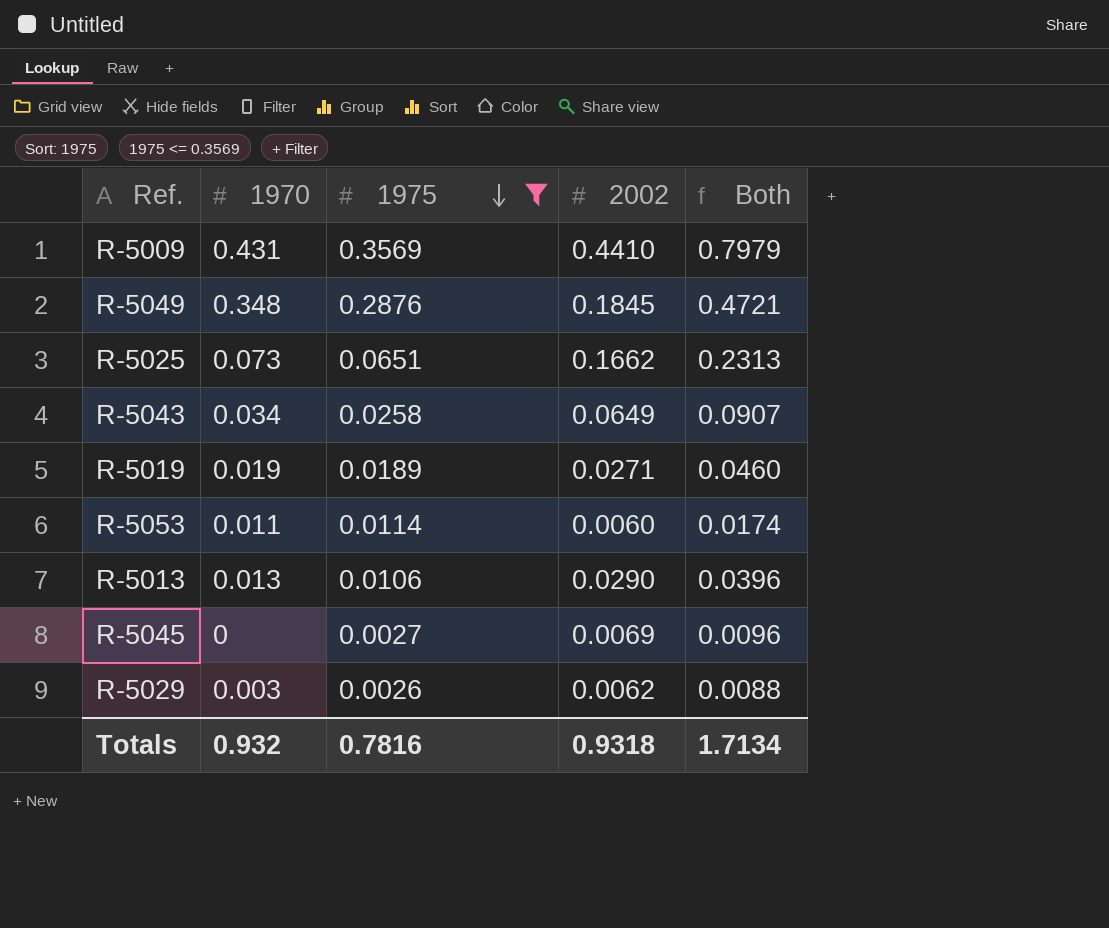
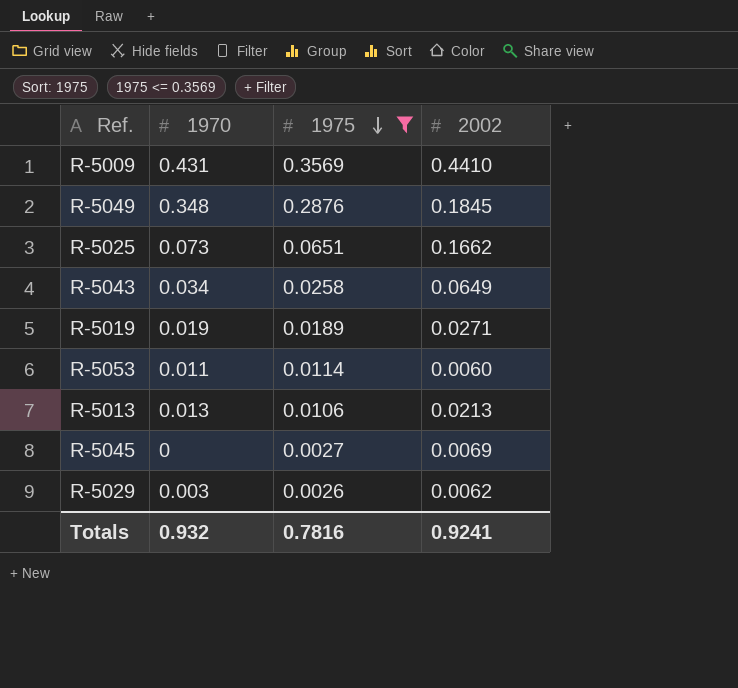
column Both | formula: [1975] + [2002] -> none
R-5013 | 2002: 0.0290 -> 0.0213
Totals | 2002: 0.9318 -> 0.9241

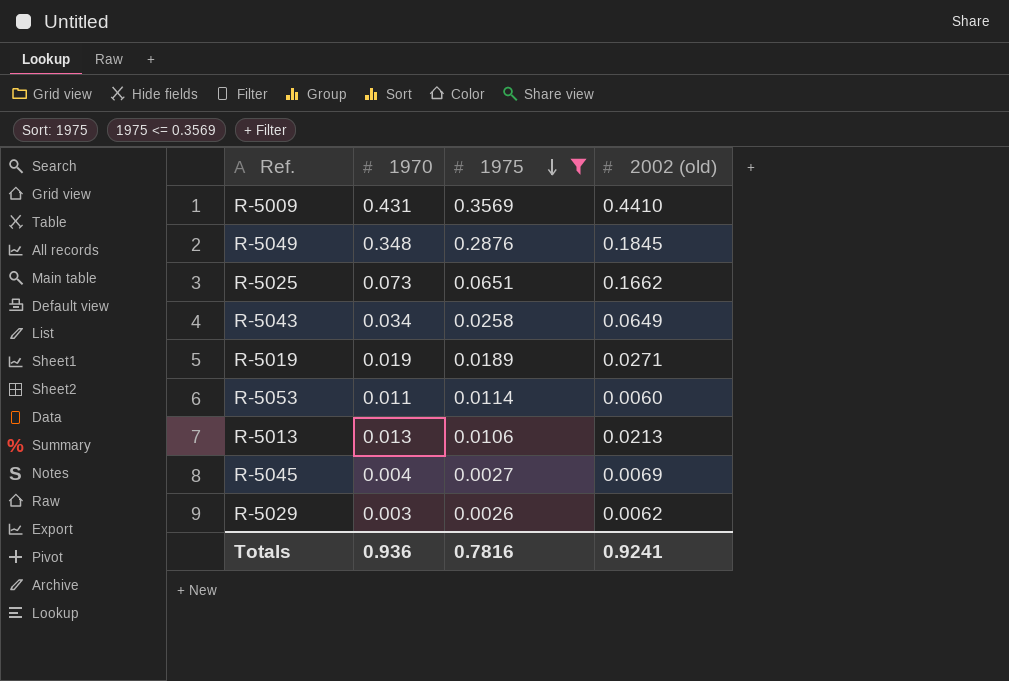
column name: 2002 -> 2002 (old)
R-5045 | 1970: 0 -> 0.004
Totals | 1970: 0.932 -> 0.936

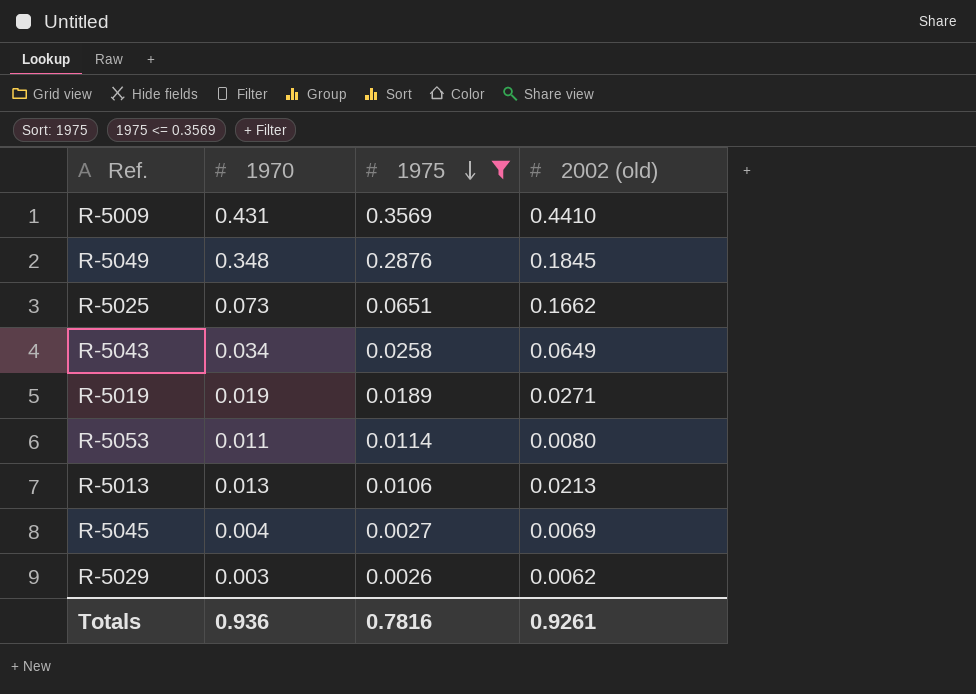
R-5053 | 2002 (old): 0.0060 -> 0.0080
Totals | 2002 (old): 0.9241 -> 0.9261

